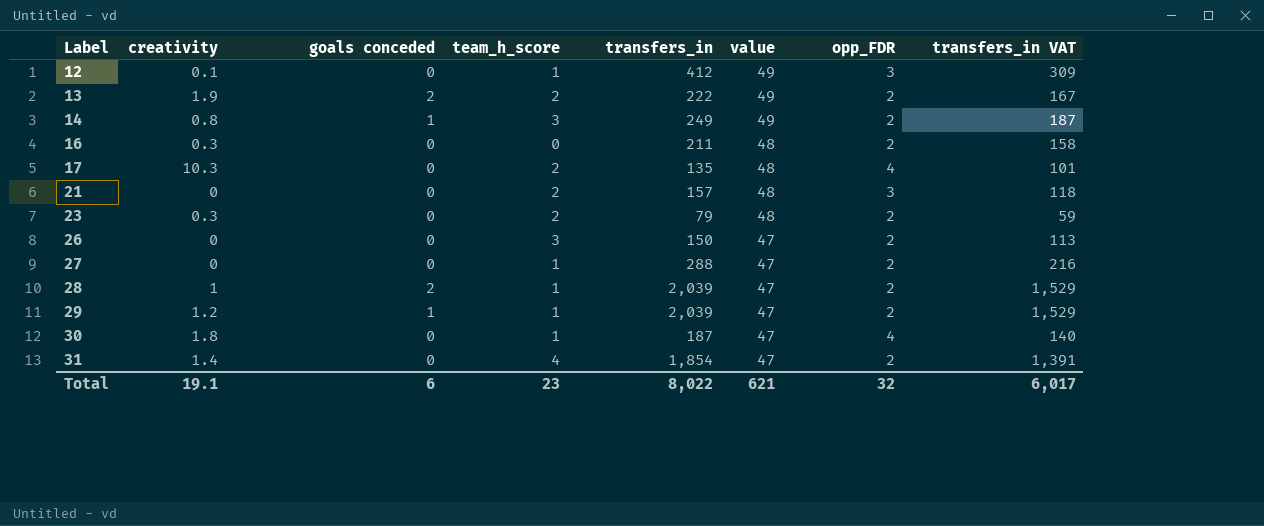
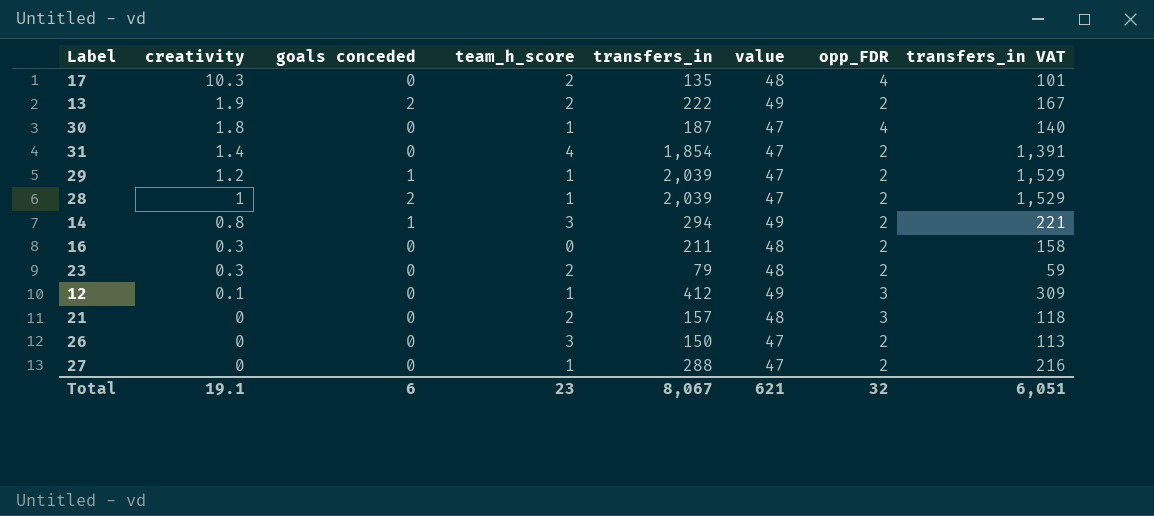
row order: Label ascending -> creativity descending
14 | transfers_in: 249 -> 294
14 | transfers_in VAT: 187 -> 221
Total | transfers_in: 8,022 -> 8,067
Total | transfers_in VAT: 6,017 -> 6,051

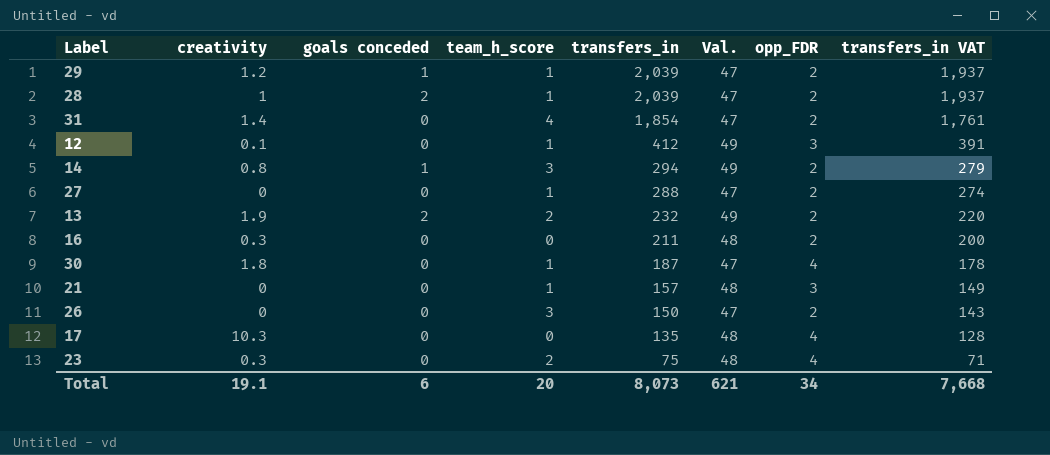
row order: creativity descending -> transfers_in descending
column name: value -> Val.
column transfers_in VAT | formula: [transfers_in] * 0.75 -> [transfers_in] * 0.95
13 | transfers_in: 222 -> 232
21 | team_h_score: 2 -> 1
17 | team_h_score: 2 -> 0
23 | transfers_in: 79 -> 75
23 | opp_FDR: 2 -> 4
Total | team_h_score: 23 -> 20
Total | transfers_in: 8,067 -> 8,073
Total | opp_FDR: 32 -> 34
Total | transfers_in VAT: 6,051 -> 7,668

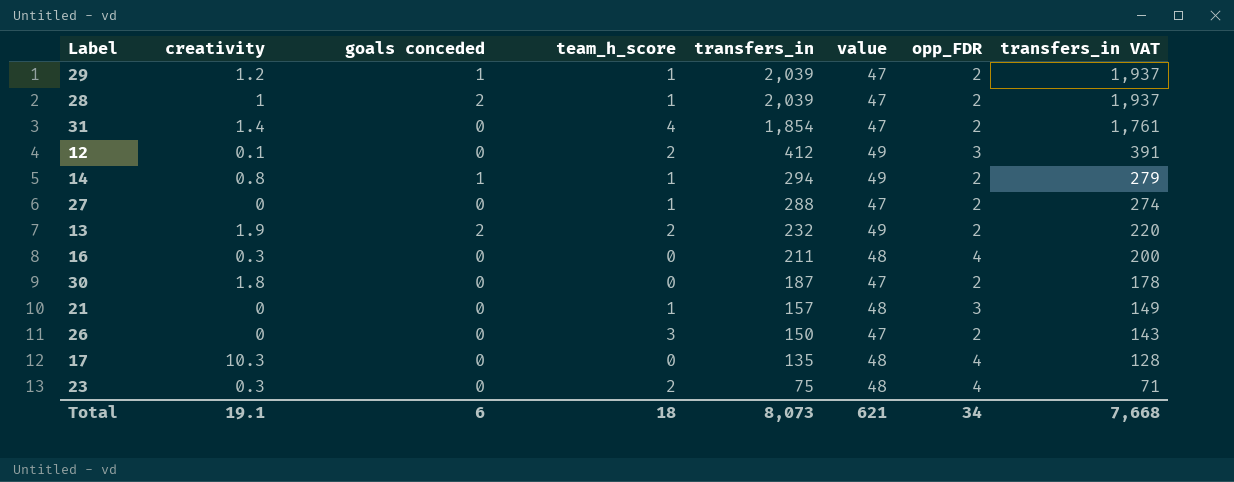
column name: Val. -> value
12 | team_h_score: 1 -> 2
14 | team_h_score: 3 -> 1
16 | opp_FDR: 2 -> 4
30 | team_h_score: 1 -> 0
30 | opp_FDR: 4 -> 2
Total | team_h_score: 20 -> 18

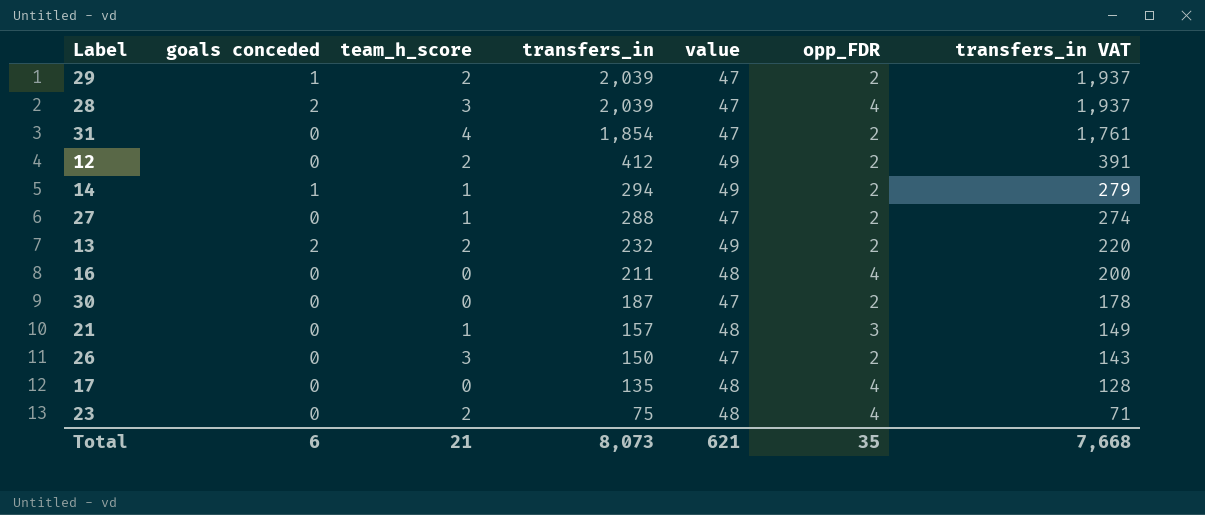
column creativity | position: 2 -> none
29 | team_h_score: 1 -> 2
28 | team_h_score: 1 -> 3
28 | opp_FDR: 2 -> 4
12 | opp_FDR: 3 -> 2
Total | team_h_score: 18 -> 21
Total | opp_FDR: 34 -> 35

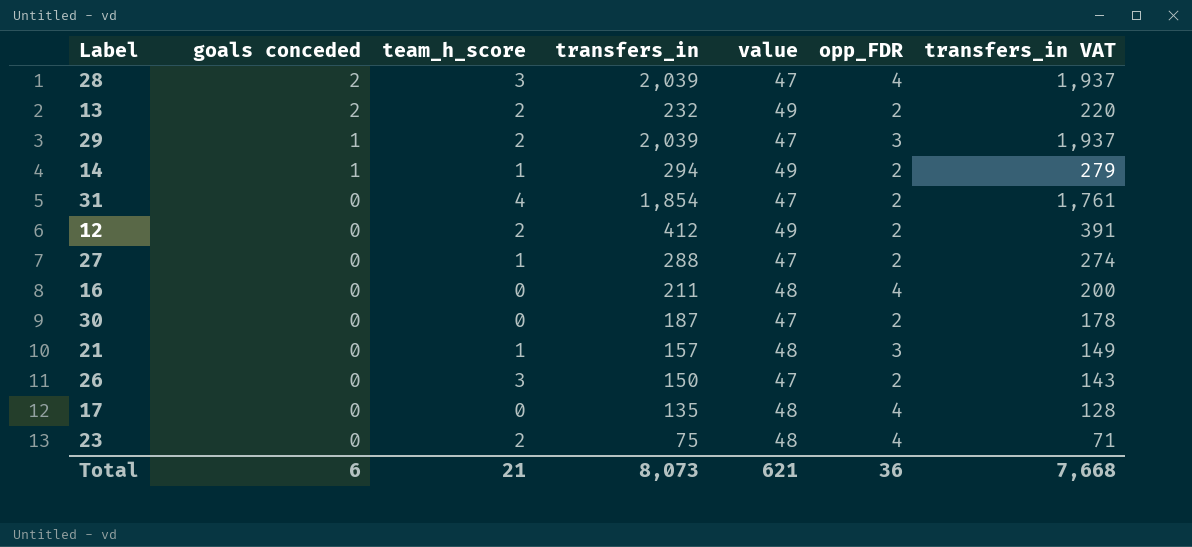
row order: transfers_in descending -> goals conceded descending
29 | opp_FDR: 2 -> 3
Total | opp_FDR: 35 -> 36

